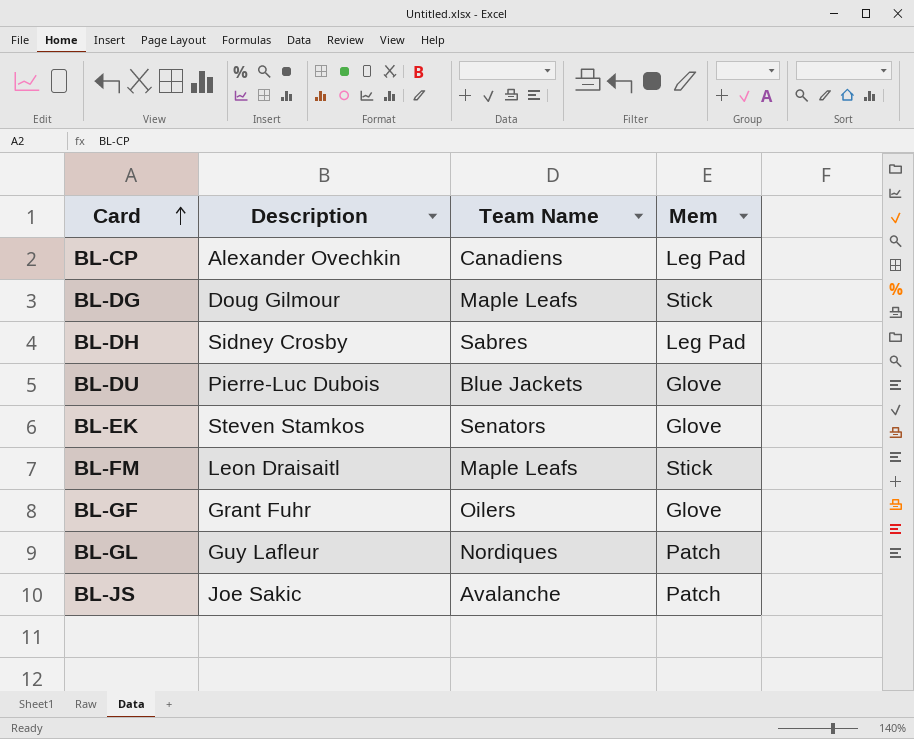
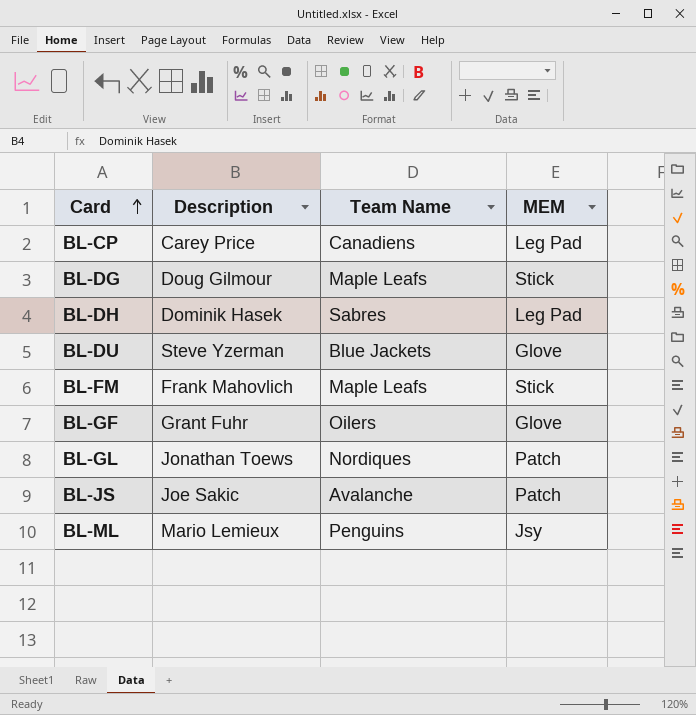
column name: Mem -> MEM
row BL-EK: Steven Stamkos | Senators | Glove -> none
BL-CP | Description: Alexander Ovechkin -> Carey Price
BL-DH | Description: Sidney Crosby -> Dominik Hasek
BL-DU | Description: Pierre-Luc Dubois -> Steve Yzerman
BL-FM | Description: Leon Draisaitl -> Frank Mahovlich
BL-GL | Description: Guy Lafleur -> Jonathan Toews
row BL-ML: none -> Mario Lemieux | Penguins | Jsy

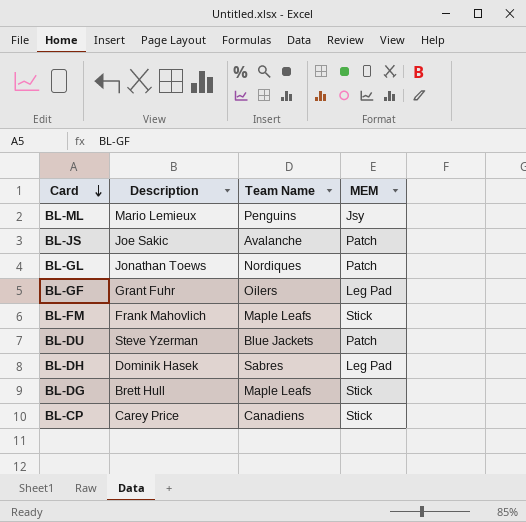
row order: Card ascending -> Card descending
BL-GF | MEM: Glove -> Leg Pad
BL-DU | MEM: Glove -> Patch
BL-DG | Description: Doug Gilmour -> Brett Hull
BL-CP | MEM: Leg Pad -> Stick

